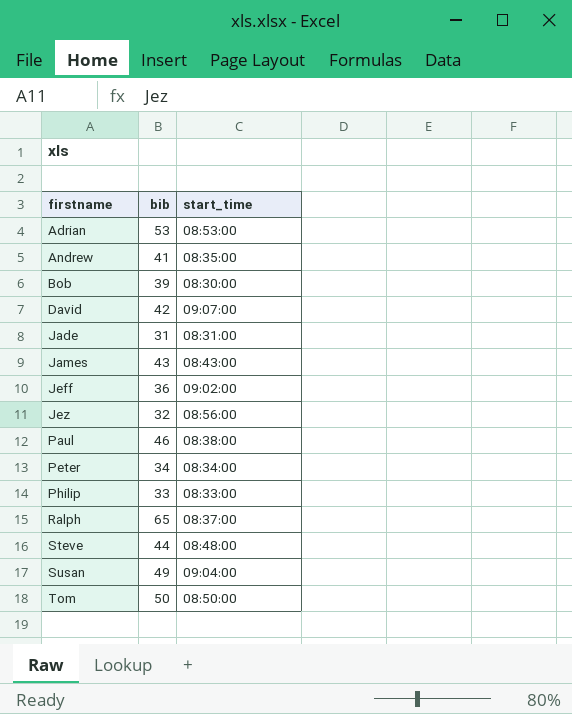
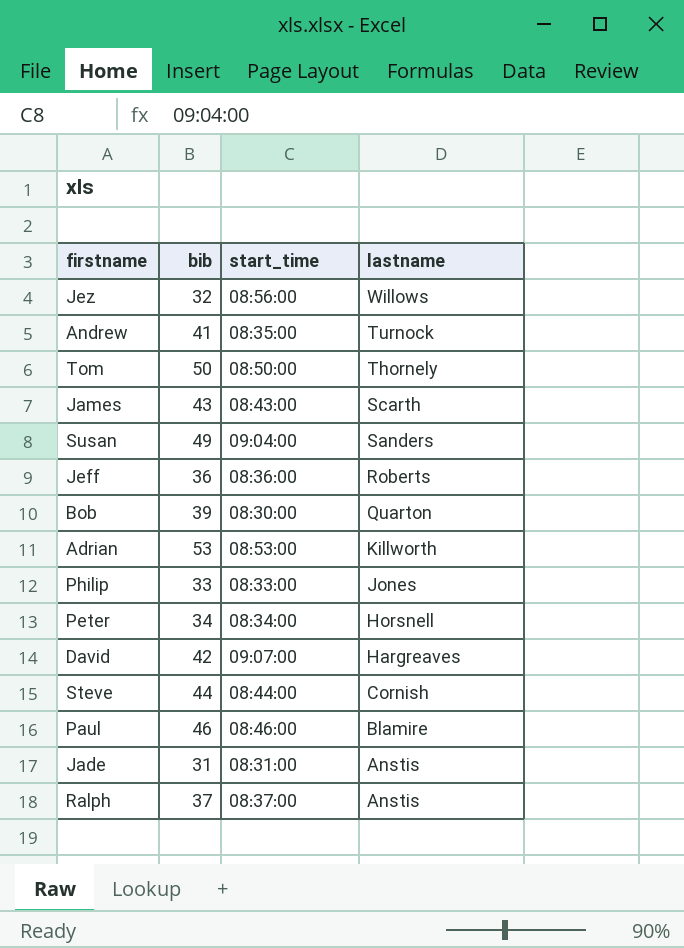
row order: firstname ascending -> lastname descending
column lastname | position: none -> 4
Jeff | start_time: 09:02:00 -> 08:36:00
Steve | start_time: 08:48:00 -> 08:44:00
Paul | start_time: 08:38:00 -> 08:46:00
Ralph | bib: 65 -> 37

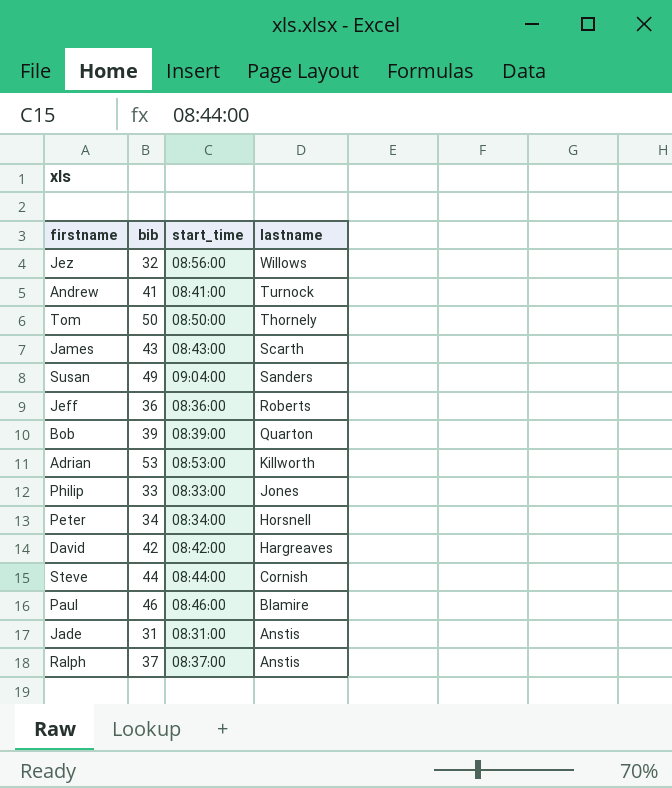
Andrew | start_time: 08:35:00 -> 08:41:00
Bob | start_time: 08:30:00 -> 08:39:00
David | start_time: 09:07:00 -> 08:42:00

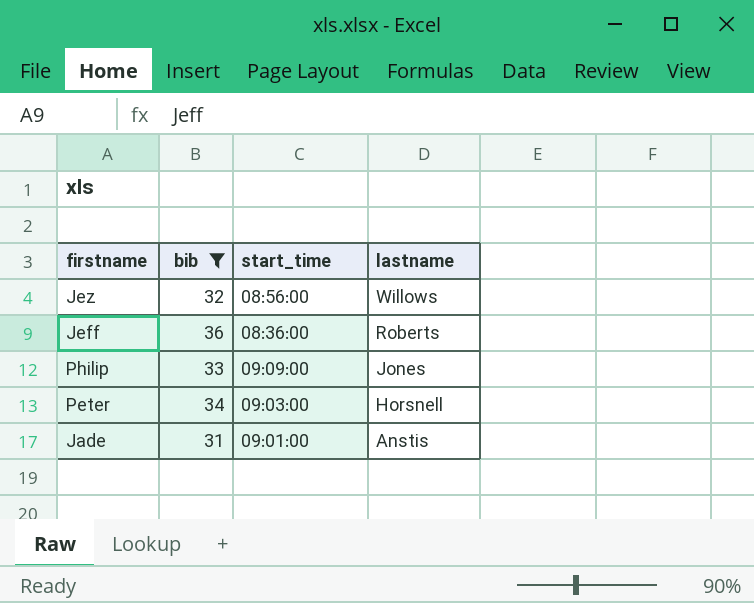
filter: none -> bib <= 36
Philip | start_time: 08:33:00 -> 09:09:00
Peter | start_time: 08:34:00 -> 09:03:00
Jade | start_time: 08:31:00 -> 09:01:00

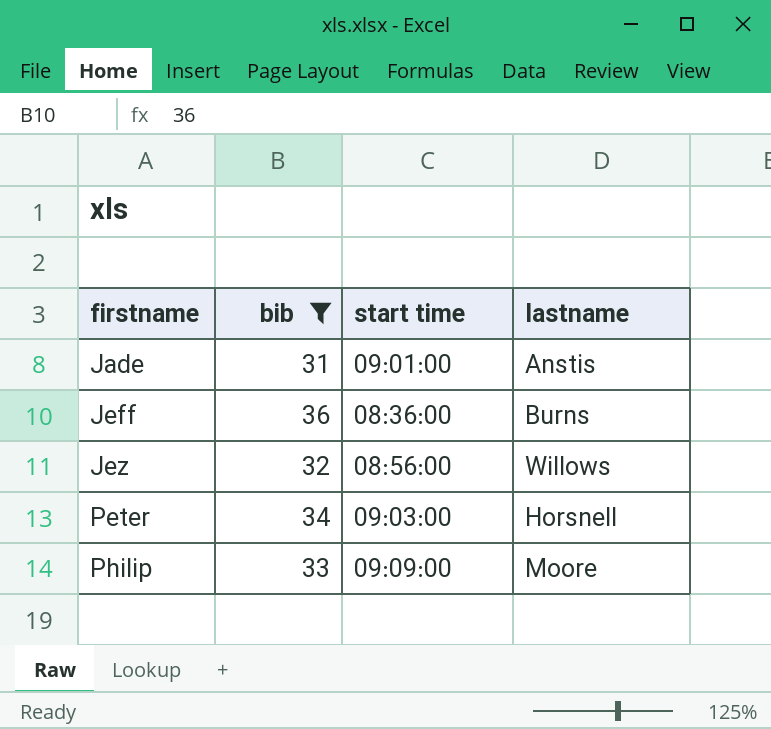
row order: lastname descending -> firstname ascending
column name: start_time -> start time
Jeff | lastname: Roberts -> Burns
Philip | lastname: Jones -> Moore

